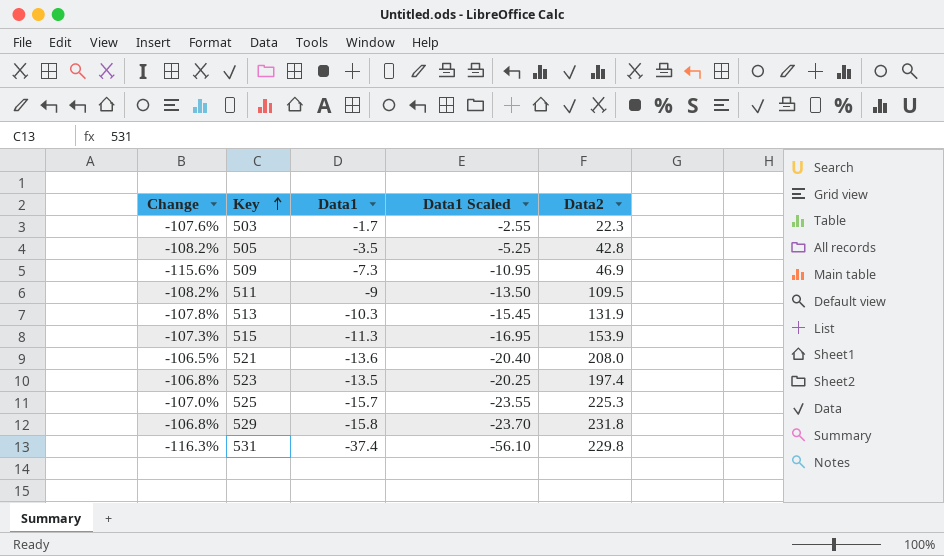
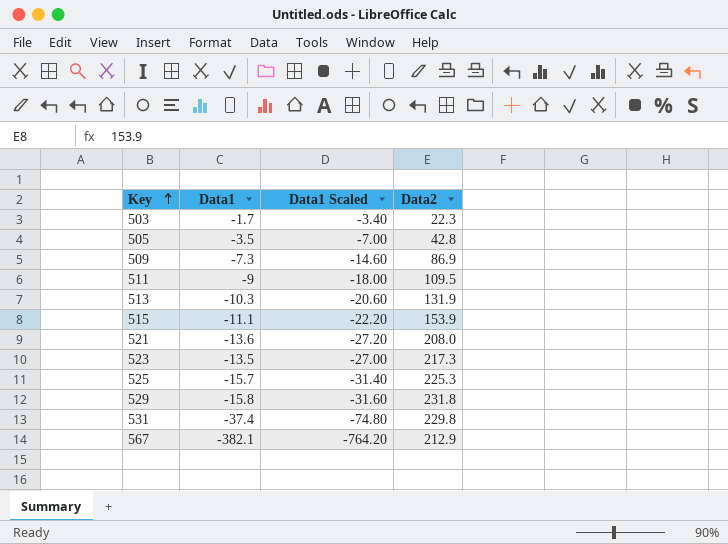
column Change | formula: ([Data1] - [Data2]) / [Data2] -> none
column Data1 Scaled | formula: [Data1] * 1.5 -> [Data1] * 2
509 | Data2: 46.9 -> 86.9
515 | Data1: -11.3 -> -11.1
523 | Data2: 197.4 -> 217.3
row 567: none -> -382.1 | -764.20 | 212.9

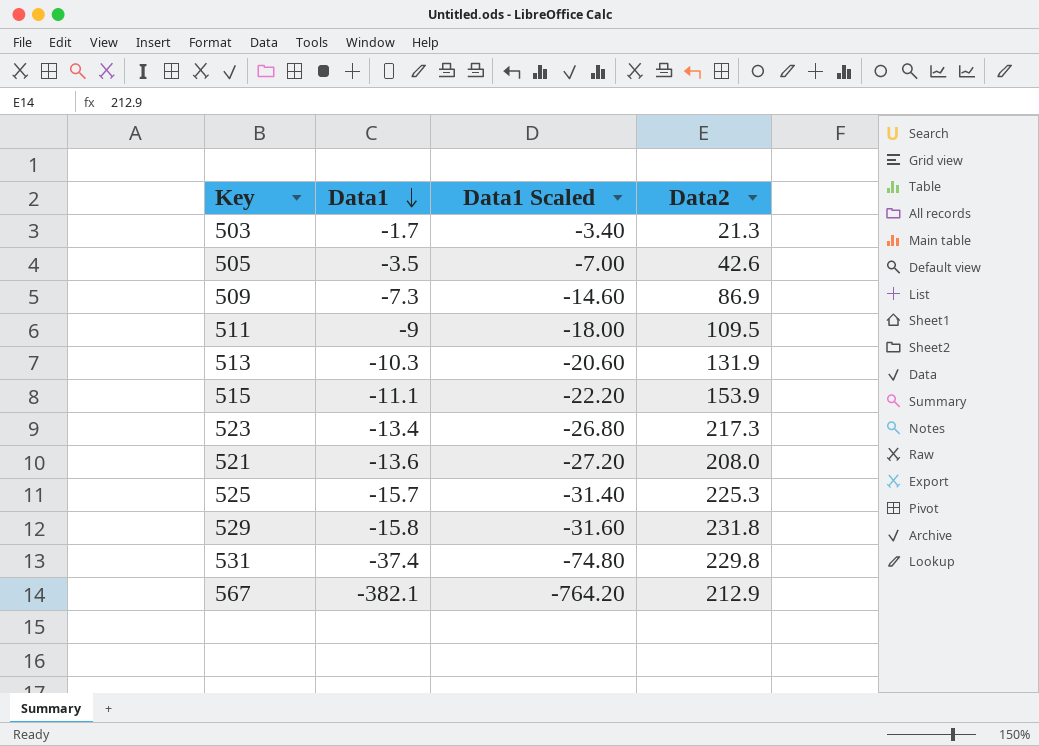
row order: Key ascending -> Data1 descending
503 | Data2: 22.3 -> 21.3
505 | Data2: 42.8 -> 42.6
523 | Data1: -13.5 -> -13.4
523 | Data1 Scaled: -27.00 -> -26.80

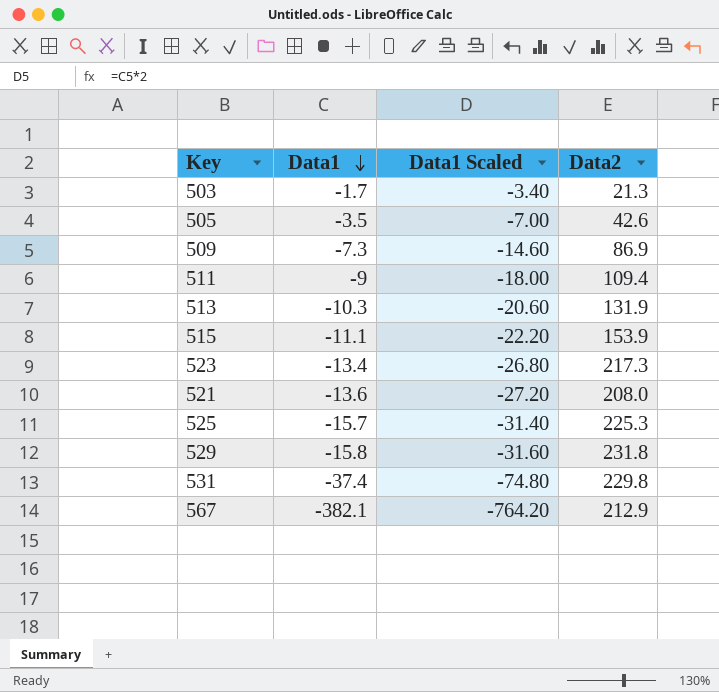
511 | Data2: 109.5 -> 109.4

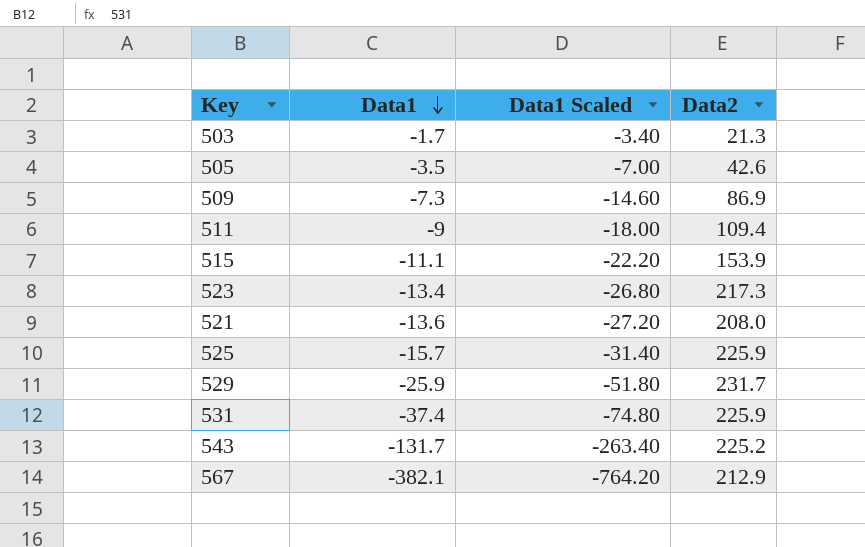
row 513: -10.3 | -20.60 | 131.9 -> none
525 | Data2: 225.3 -> 225.9
529 | Data1: -15.8 -> -25.9
529 | Data1 Scaled: -31.60 -> -51.80
529 | Data2: 231.8 -> 231.7
531 | Data2: 229.8 -> 225.9
row 543: none -> -131.7 | -263.40 | 225.2

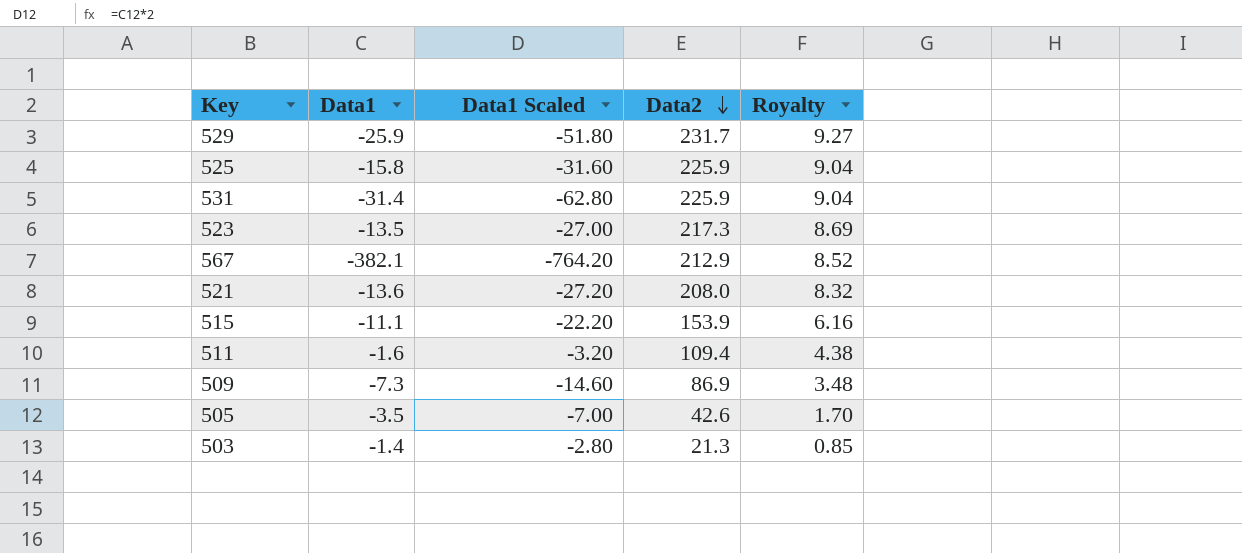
row order: Data1 descending -> Data2 descending
column Royalty | formula: none -> [Data2] * 0.04
row 543: -131.7 | -263.40 | 225.2 -> none
525 | Data1: -15.7 -> -15.8
525 | Data1 Scaled: -31.40 -> -31.60
531 | Data1: -37.4 -> -31.4
531 | Data1 Scaled: -74.80 -> -62.80
523 | Data1: -13.4 -> -13.5
523 | Data1 Scaled: -26.80 -> -27.00
511 | Data1: -9 -> -1.6
511 | Data1 Scaled: -18.00 -> -3.20
503 | Data1: -1.7 -> -1.4
503 | Data1 Scaled: -3.40 -> -2.80

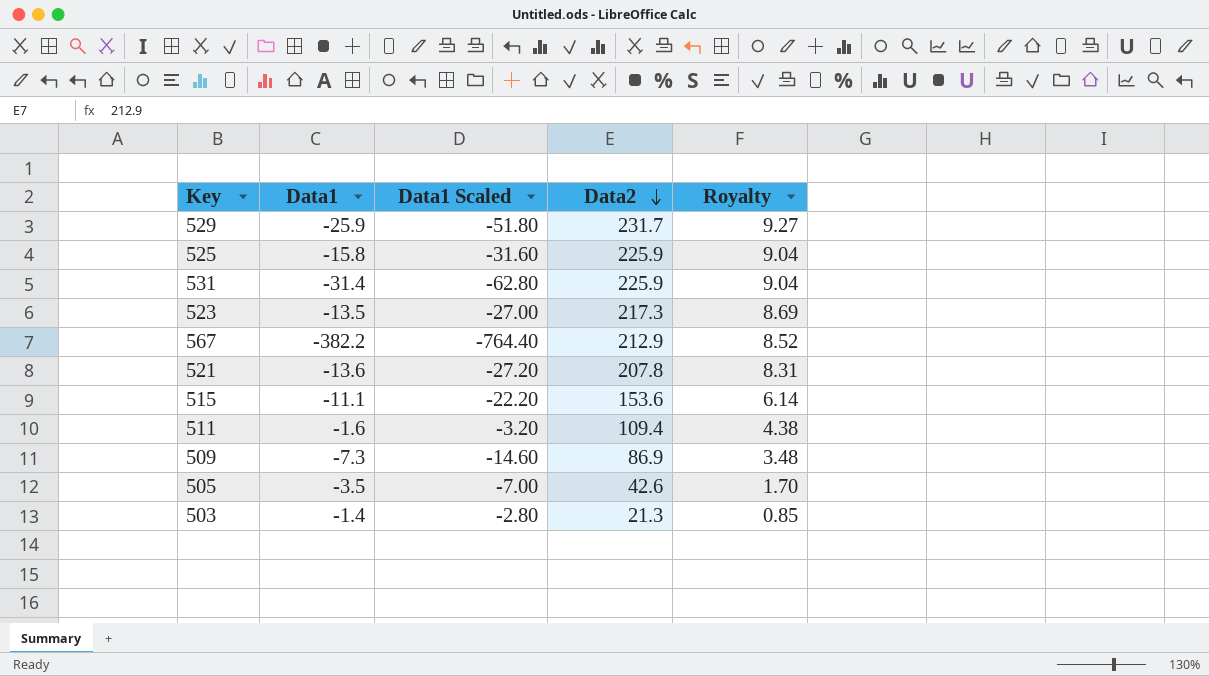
567 | Data1: -382.1 -> -382.2
567 | Data1 Scaled: -764.20 -> -764.40
521 | Data2: 208.0 -> 207.8
521 | Royalty: 8.32 -> 8.31
515 | Data2: 153.9 -> 153.6
515 | Royalty: 6.16 -> 6.14

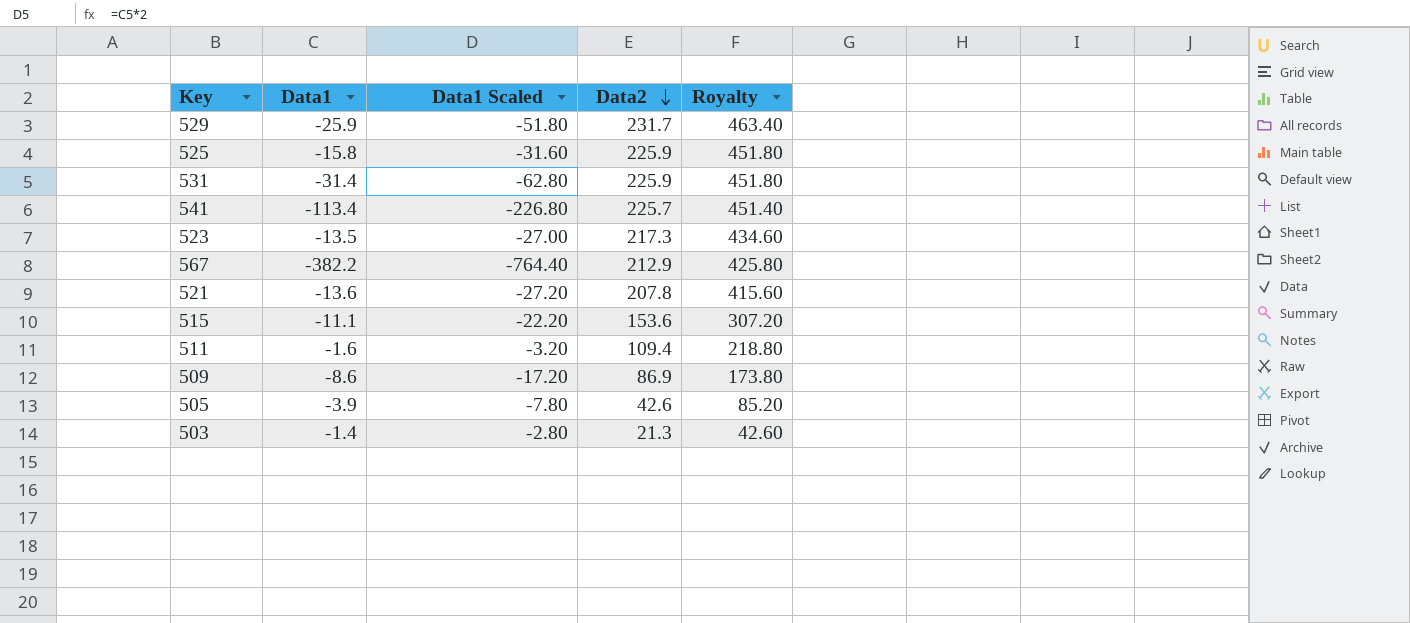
column Royalty | formula: [Data2] * 0.04 -> [Data2] * 2
row 541: none -> -113.4 | -226.80 | 225.7 | 451.40
509 | Data1: -7.3 -> -8.6
509 | Data1 Scaled: -14.60 -> -17.20
505 | Data1: -3.5 -> -3.9
505 | Data1 Scaled: -7.00 -> -7.80

